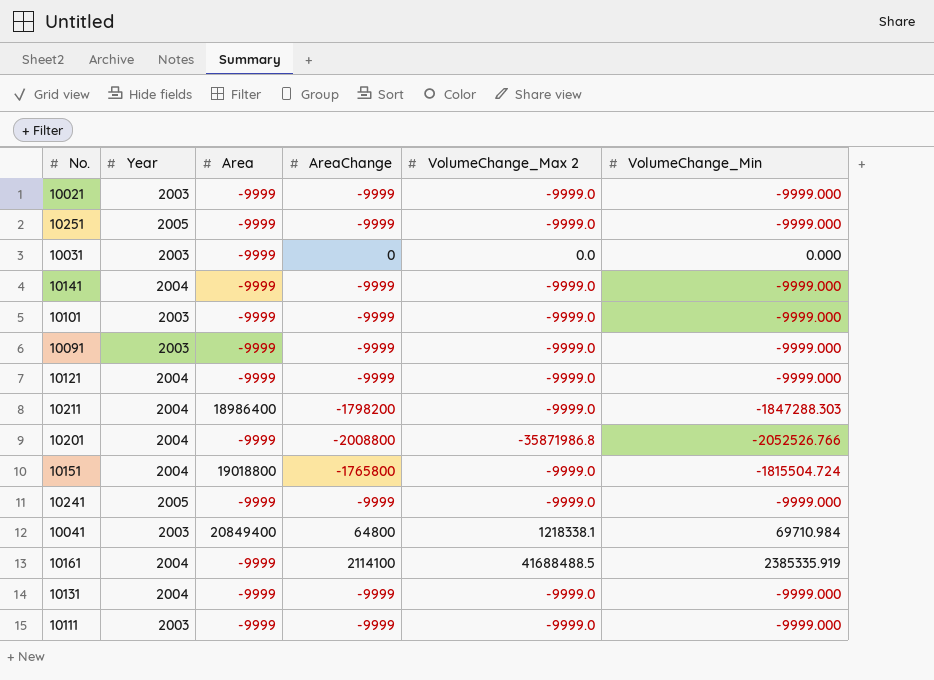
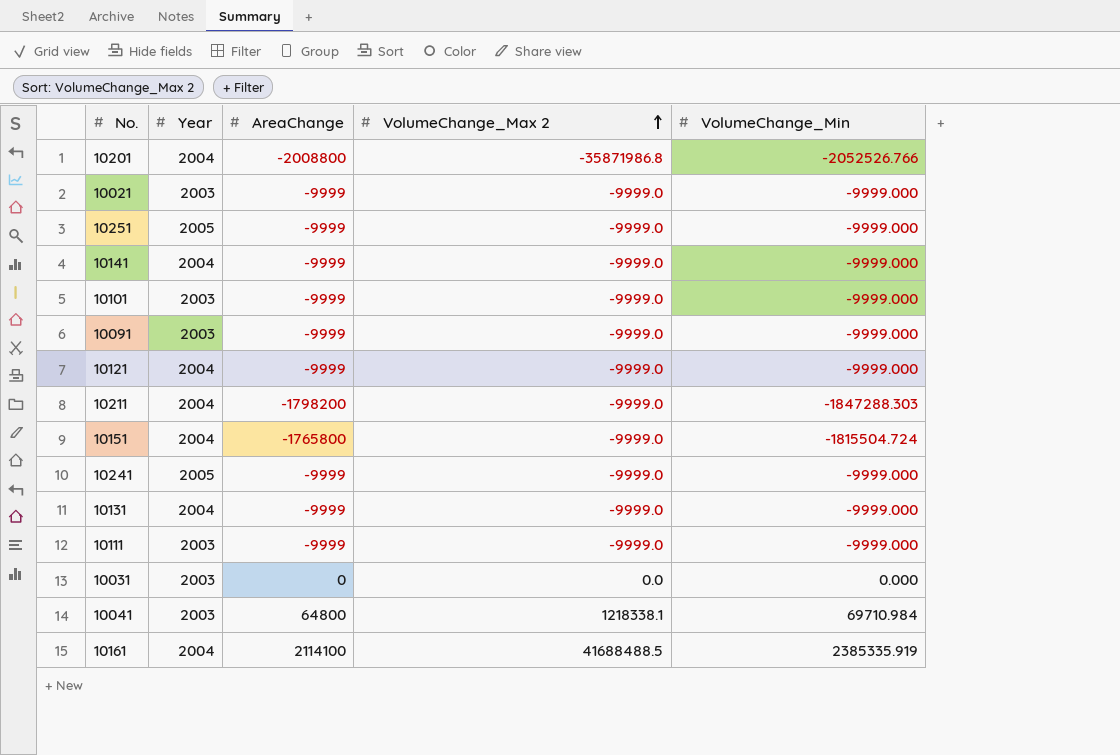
row order: none -> VolumeChange_Max 2 ascending
column Area | position: 3 -> none

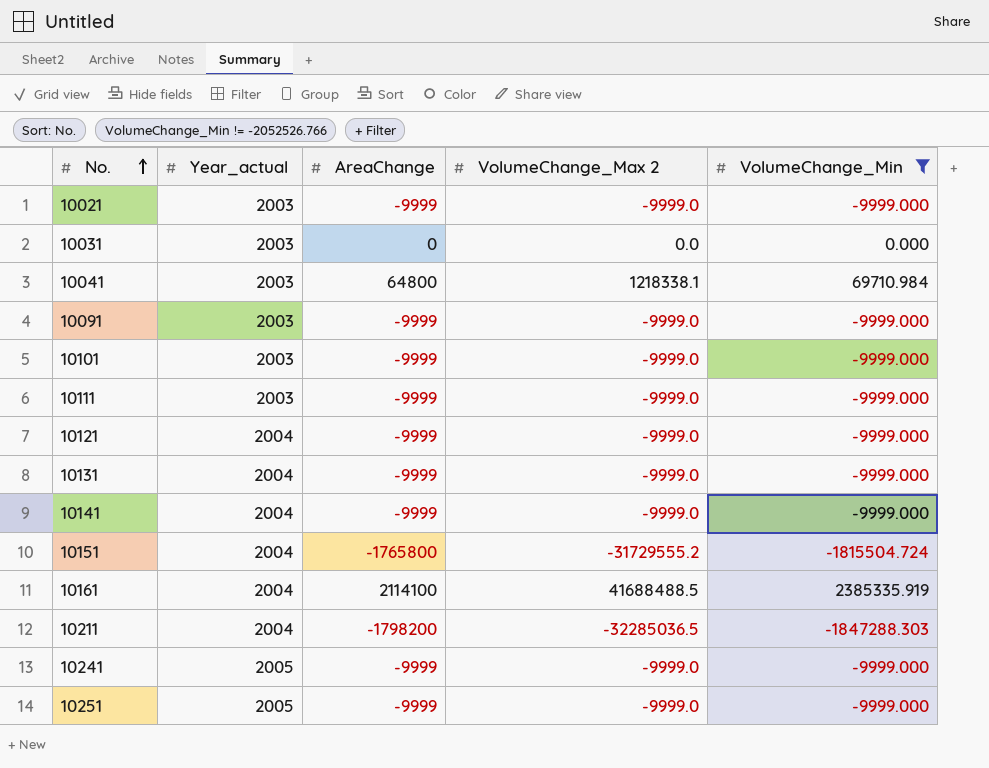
filter: none -> VolumeChange_Min != -2052526.766
row order: VolumeChange_Max 2 ascending -> No. ascending
column name: Year -> Year_actual
10151 | VolumeChange_Max 2: -9999.0 -> -31729555.2
10211 | VolumeChange_Max 2: -9999.0 -> -32285036.5

